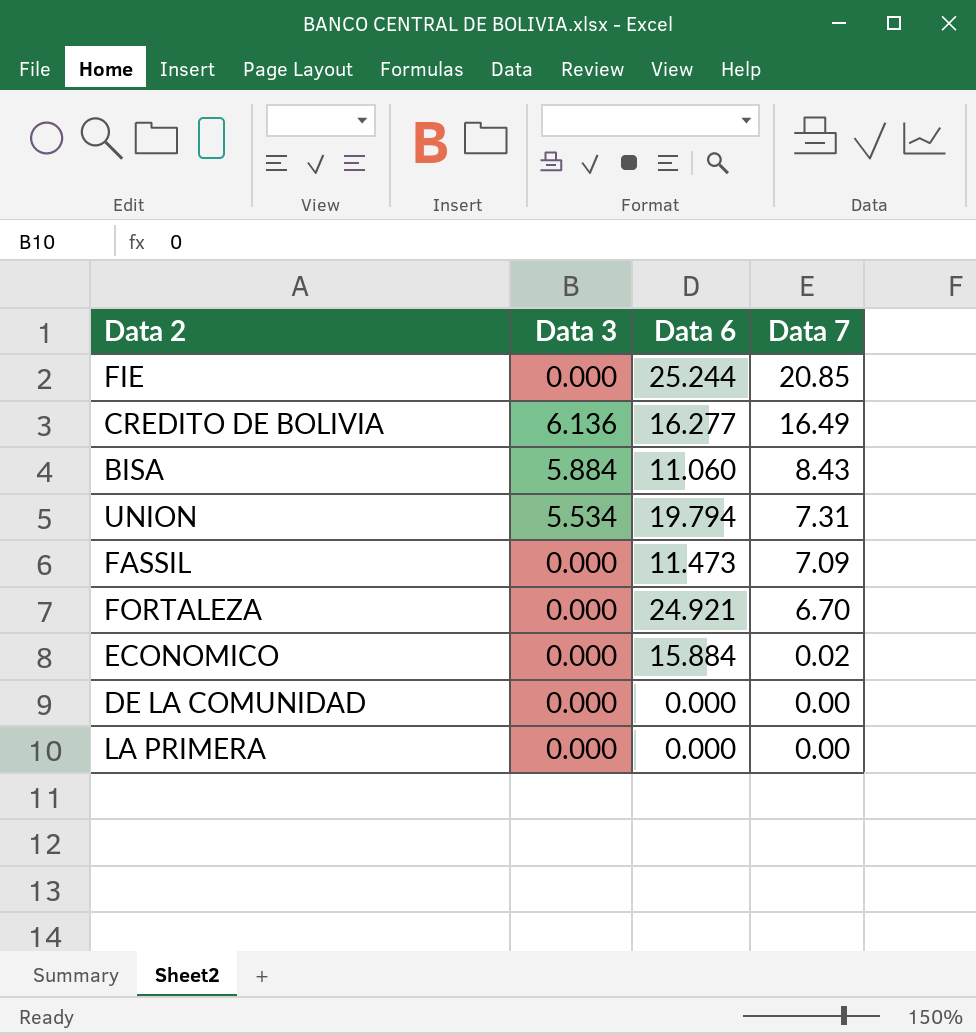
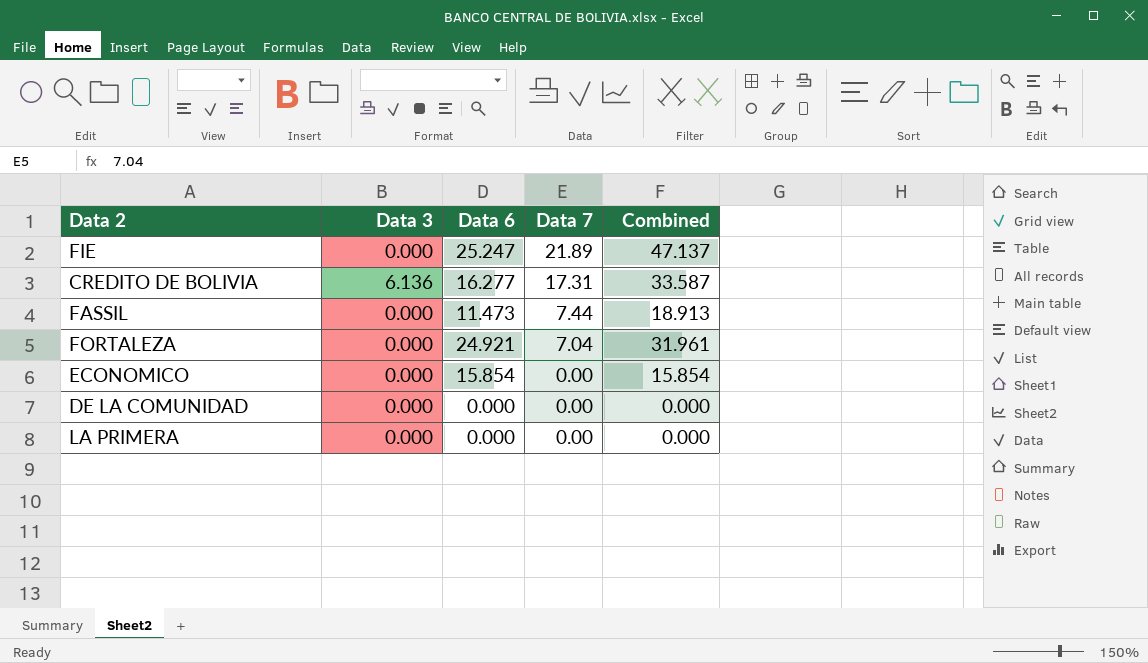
column Combined | formula: none -> [Data 6] + [Data 7]
row BISA: 5.884 | 11.060 | 8.43 -> none
row UNION: 5.534 | 19.794 | 7.31 -> none
FIE | Data 6: 25.244 -> 25.247
FIE | Data 7: 20.85 -> 21.89
CREDITO DE BOLIVIA | Data 7: 16.49 -> 17.31
FASSIL | Data 7: 7.09 -> 7.44
FORTALEZA | Data 7: 6.70 -> 7.04
ECONOMICO | Data 6: 15.884 -> 15.854
ECONOMICO | Data 7: 0.02 -> 0.00

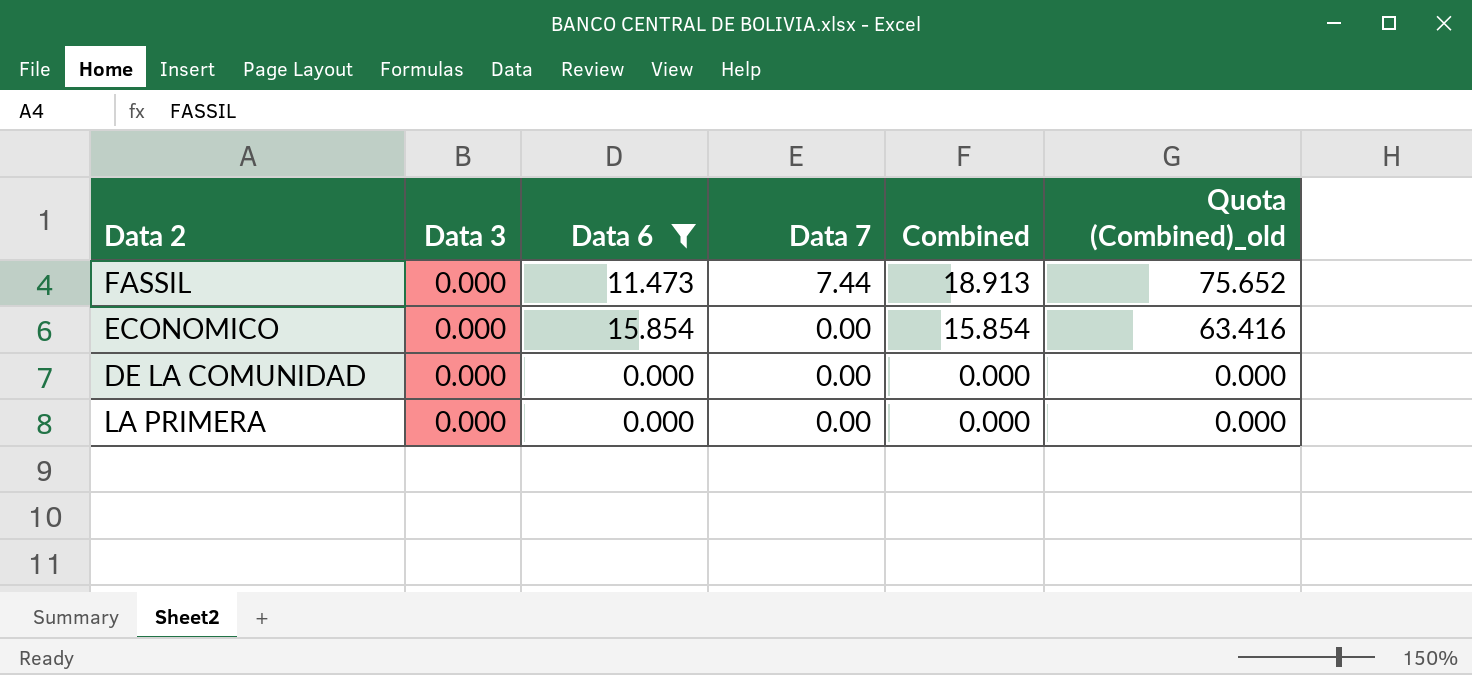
filter: none -> Data 6 <= 15.854
column Quota (Combined)_old | formula: none -> [Combined] * 4

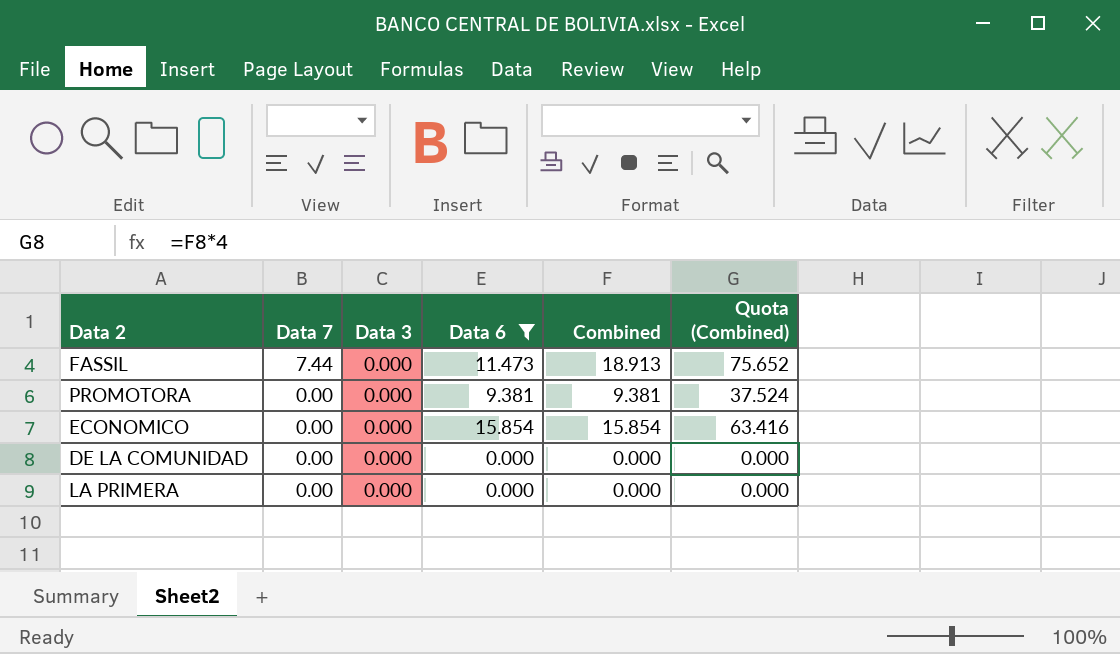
column Data 7 | position: 4 -> 2
column name: Quota (Combined)_old -> Quota (Combined)
row PROMOTORA: none -> 0.00 | 0.000 | 9.381 | 9.381 | 37.524

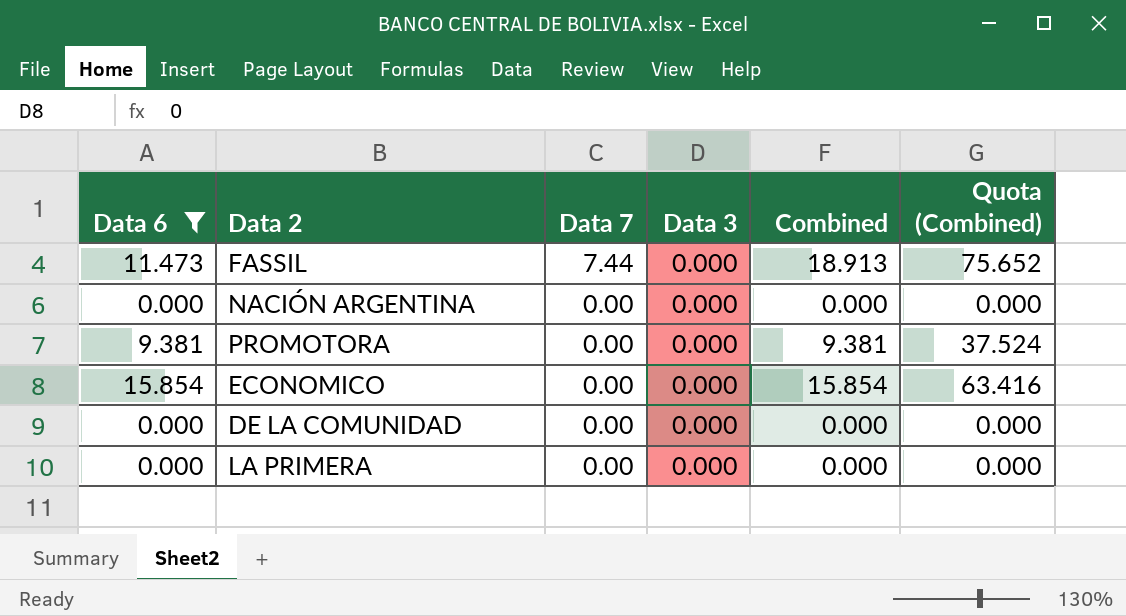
column Data 6 | position: 4 -> 1
row NACIÓN ARGENTINA: none -> 0.000 | 0.00 | 0.000 | 0.000 | 0.000

